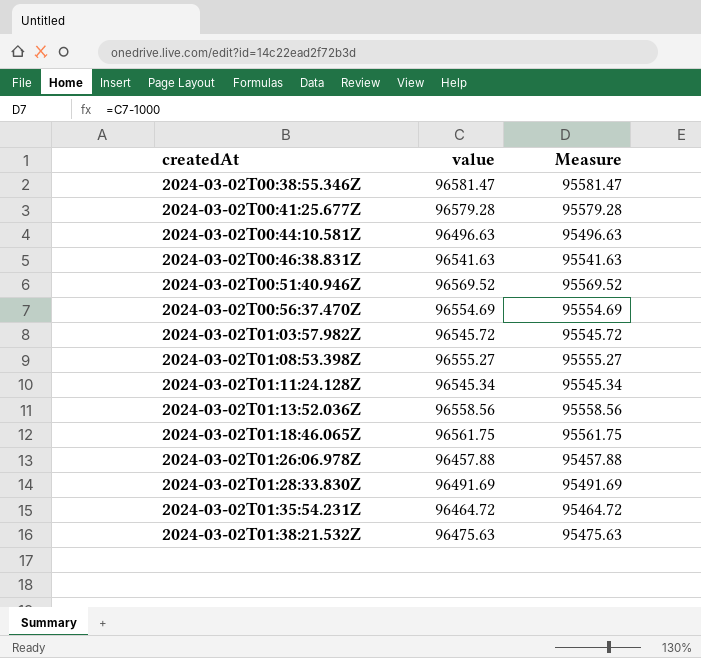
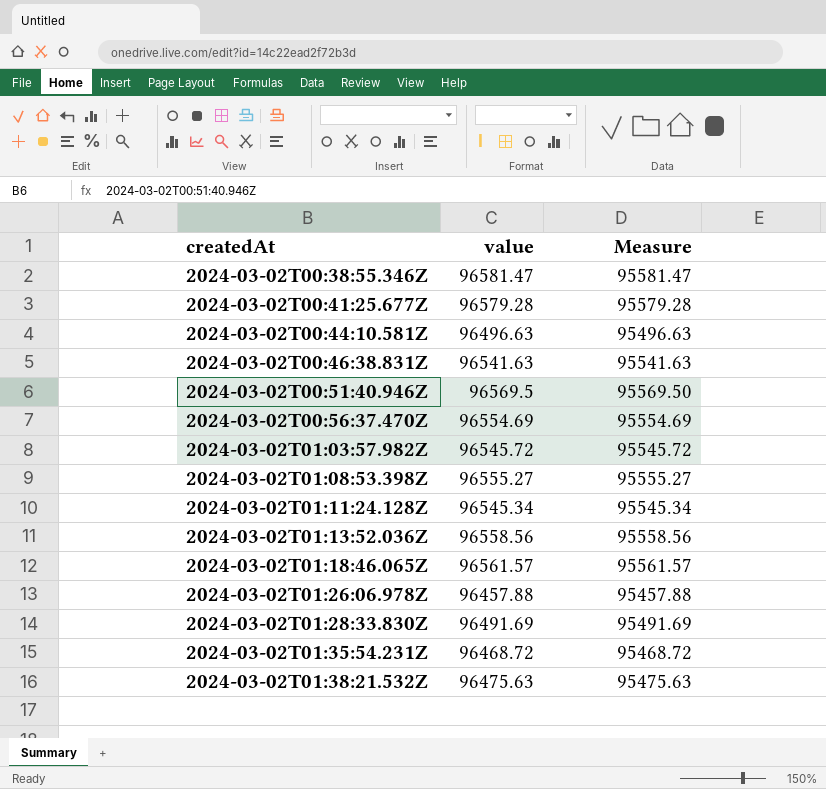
2024-03-02T00:51:40.946Z | value: 96569.52 -> 96569.5
2024-03-02T00:51:40.946Z | Measure: 95569.52 -> 95569.50
2024-03-02T01:18:46.065Z | value: 96561.75 -> 96561.57
2024-03-02T01:18:46.065Z | Measure: 95561.75 -> 95561.57
2024-03-02T01:35:54.231Z | value: 96464.72 -> 96468.72
2024-03-02T01:35:54.231Z | Measure: 95464.72 -> 95468.72

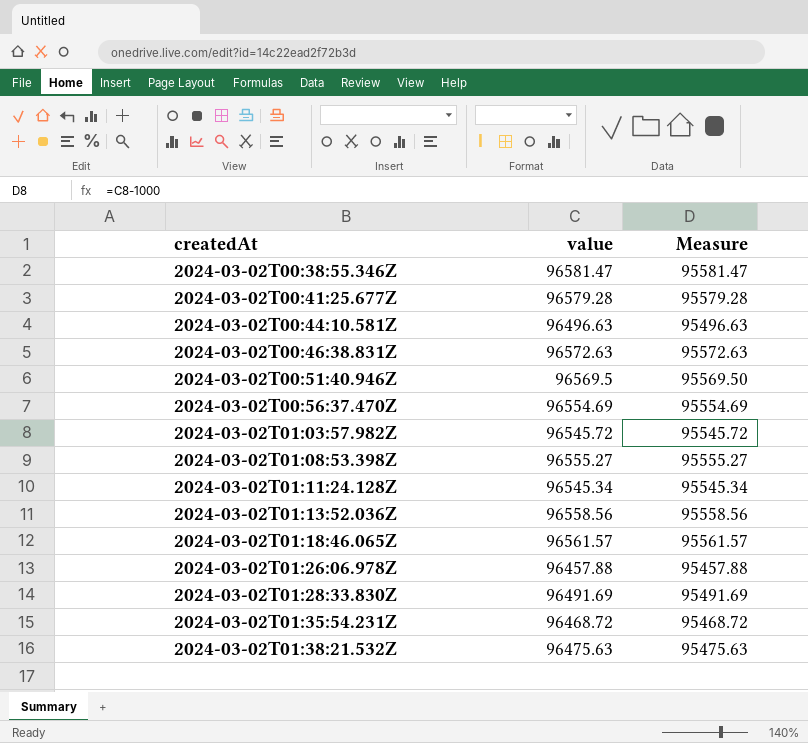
2024-03-02T00:46:38.831Z | value: 96541.63 -> 96572.63
2024-03-02T00:46:38.831Z | Measure: 95541.63 -> 95572.63

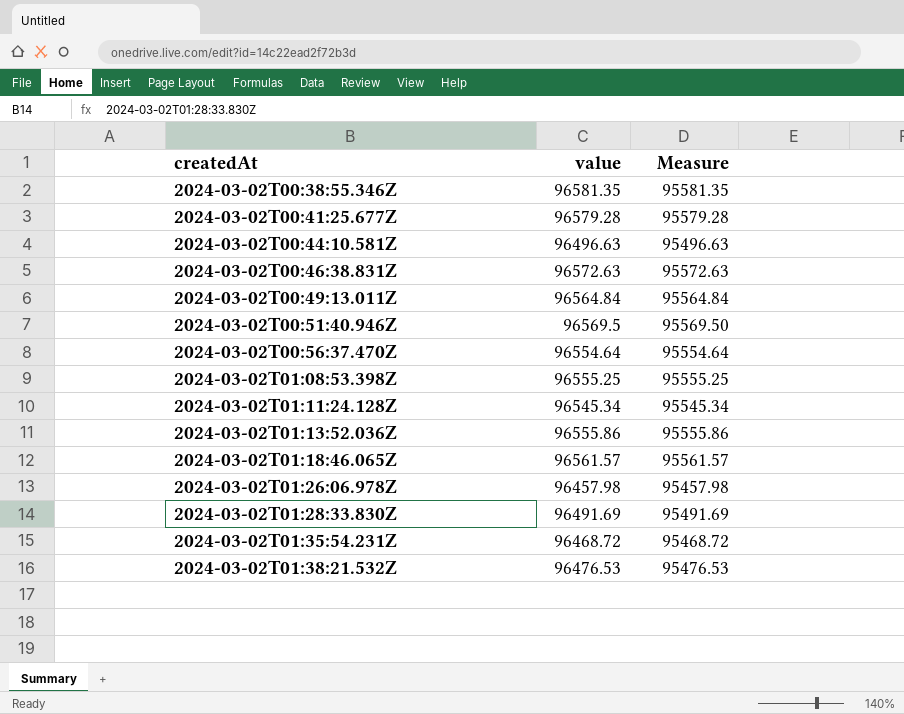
row 2024-03-02T01:03:57.982Z: 96545.72 | 95545.72 -> none
2024-03-02T00:38:55.346Z | value: 96581.47 -> 96581.35
2024-03-02T00:38:55.346Z | Measure: 95581.47 -> 95581.35
row 2024-03-02T00:49:13.011Z: none -> 96564.84 | 95564.84
2024-03-02T00:56:37.470Z | value: 96554.69 -> 96554.64
2024-03-02T00:56:37.470Z | Measure: 95554.69 -> 95554.64
2024-03-02T01:08:53.398Z | value: 96555.27 -> 96555.25
2024-03-02T01:08:53.398Z | Measure: 95555.27 -> 95555.25
2024-03-02T01:13:52.036Z | value: 96558.56 -> 96555.86
2024-03-02T01:13:52.036Z | Measure: 95558.56 -> 95555.86
2024-03-02T01:26:06.978Z | value: 96457.88 -> 96457.98
2024-03-02T01:26:06.978Z | Measure: 95457.88 -> 95457.98
2024-03-02T01:38:21.532Z | value: 96475.63 -> 96476.53
2024-03-02T01:38:21.532Z | Measure: 95475.63 -> 95476.53

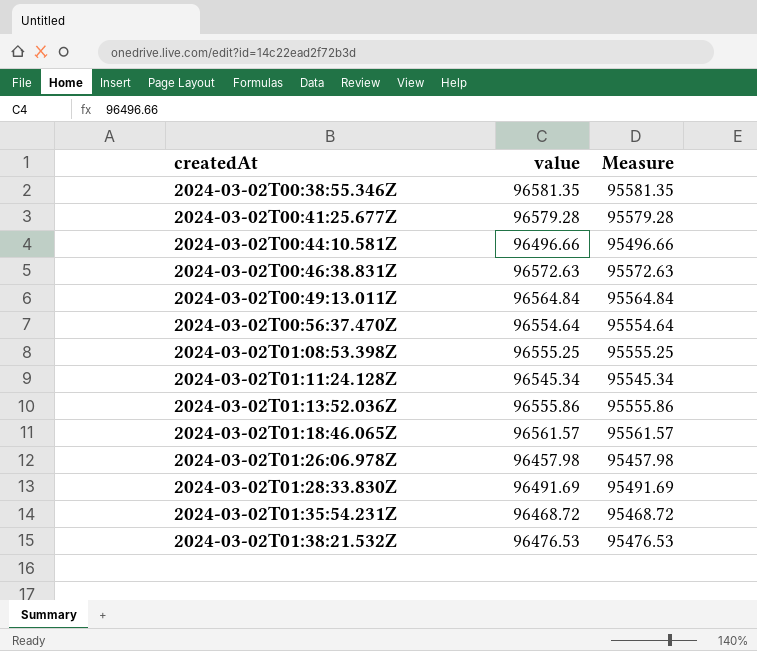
row 2024-03-02T00:51:40.946Z: 96569.5 | 95569.50 -> none
2024-03-02T00:44:10.581Z | value: 96496.63 -> 96496.66
2024-03-02T00:44:10.581Z | Measure: 95496.63 -> 95496.66

